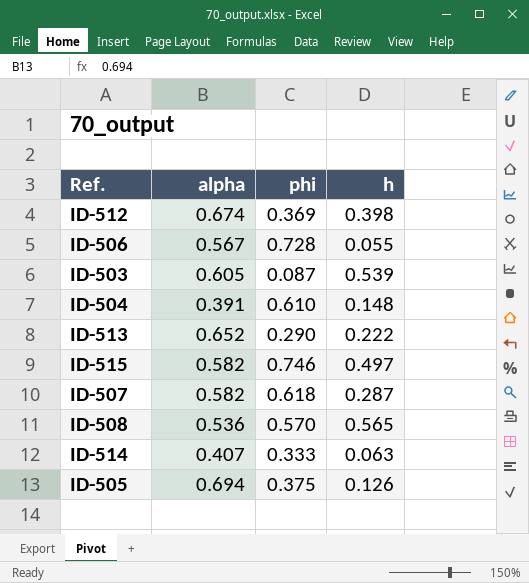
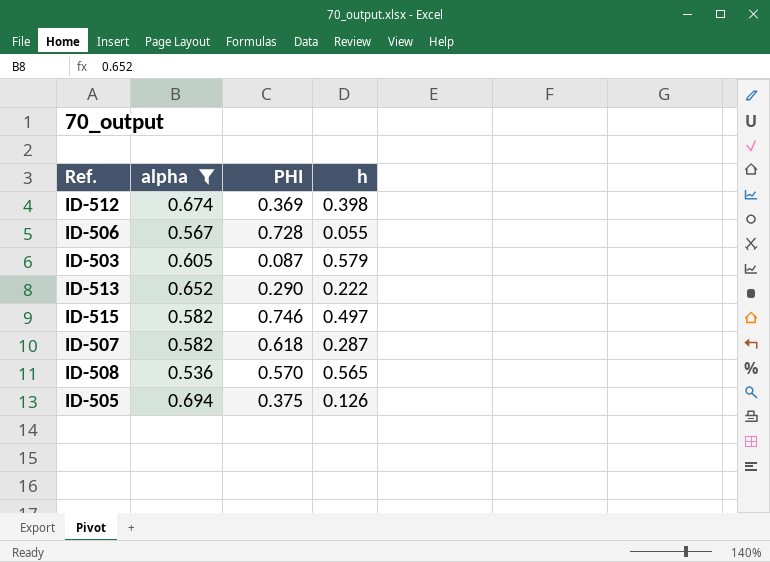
filter: none -> alpha >= 0.536
column name: phi -> PHI
ID-503 | h: 0.539 -> 0.579

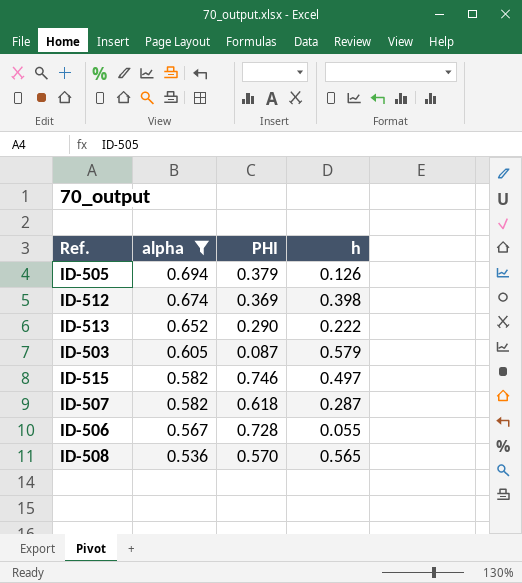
row order: none -> alpha descending
ID-505 | PHI: 0.375 -> 0.379

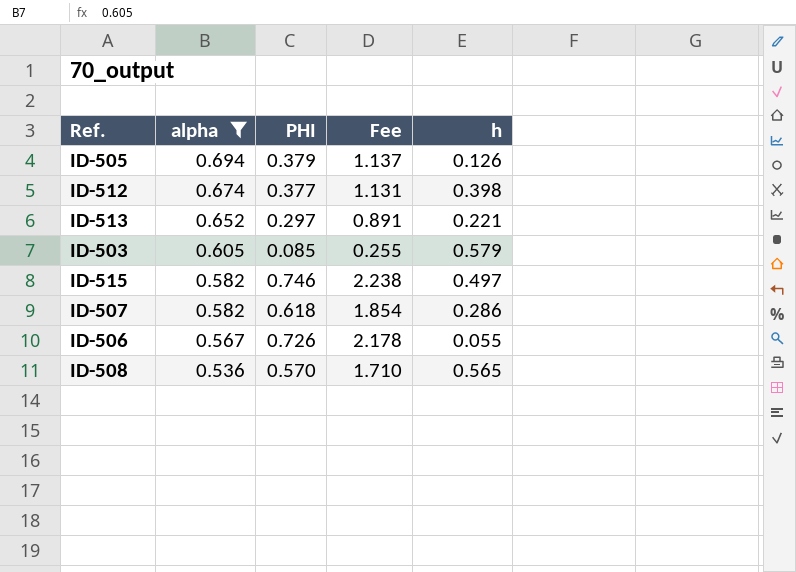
column Fee | formula: none -> [PHI] * 3
ID-512 | PHI: 0.369 -> 0.377
ID-513 | PHI: 0.290 -> 0.297
ID-513 | h: 0.222 -> 0.221
ID-503 | PHI: 0.087 -> 0.085
ID-507 | h: 0.287 -> 0.286
ID-506 | PHI: 0.728 -> 0.726

